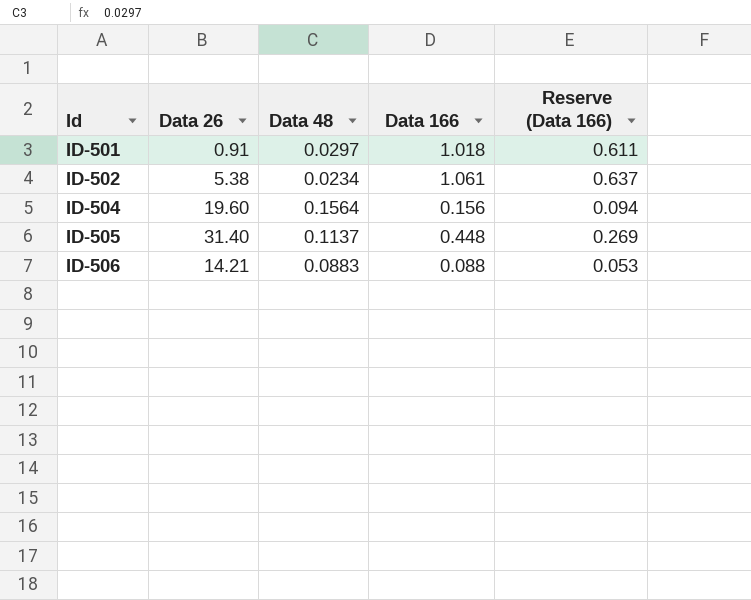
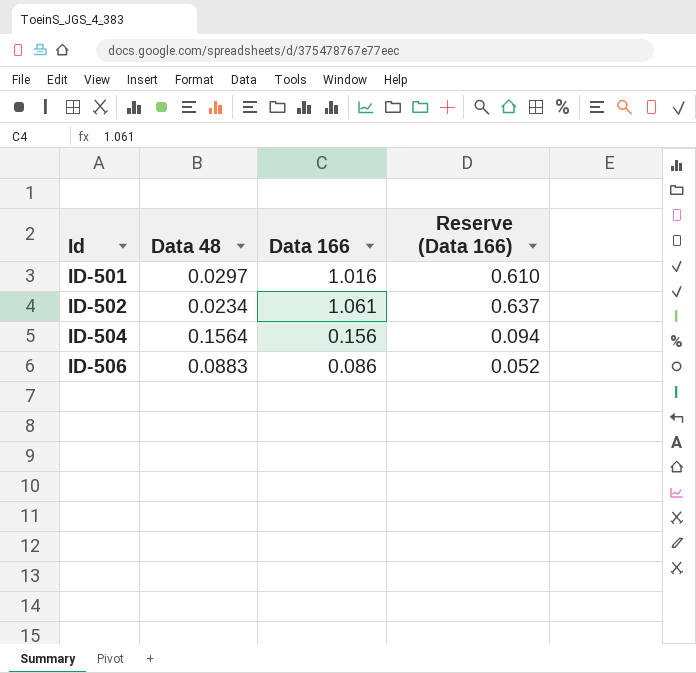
column Data 26 | position: 2 -> none
row ID-505: 31.40 | 0.1137 | 0.448 | 0.269 -> none
ID-501 | Data 166: 1.018 -> 1.016
ID-501 | Reserve (Data 166): 0.611 -> 0.610
ID-506 | Data 166: 0.088 -> 0.086
ID-506 | Reserve (Data 166): 0.053 -> 0.052

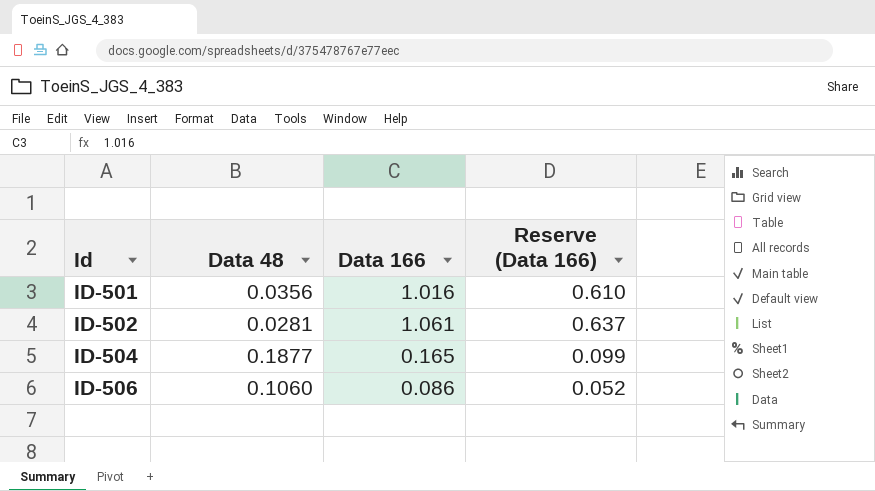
ID-501 | Data 48: 0.0297 -> 0.0356
ID-502 | Data 48: 0.0234 -> 0.0281
ID-504 | Data 48: 0.1564 -> 0.1877
ID-504 | Data 166: 0.156 -> 0.165
ID-504 | Reserve (Data 166): 0.094 -> 0.099
ID-506 | Data 48: 0.0883 -> 0.1060

